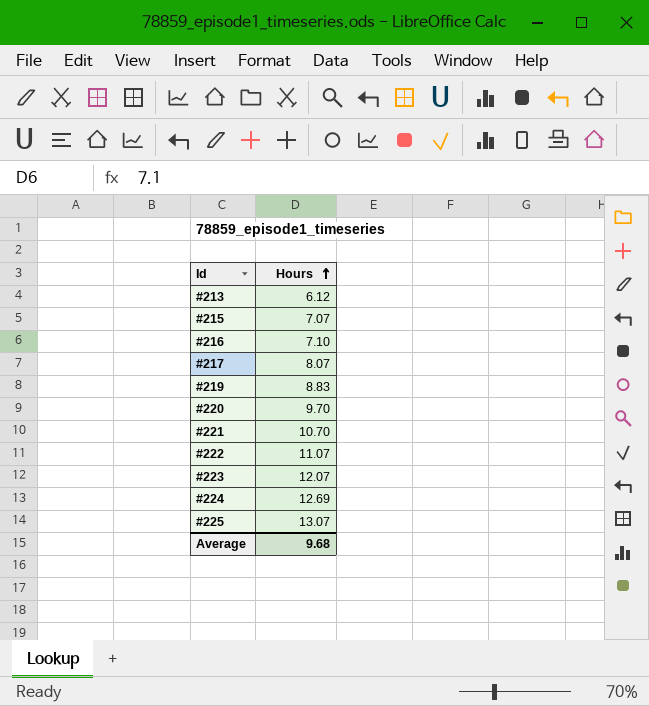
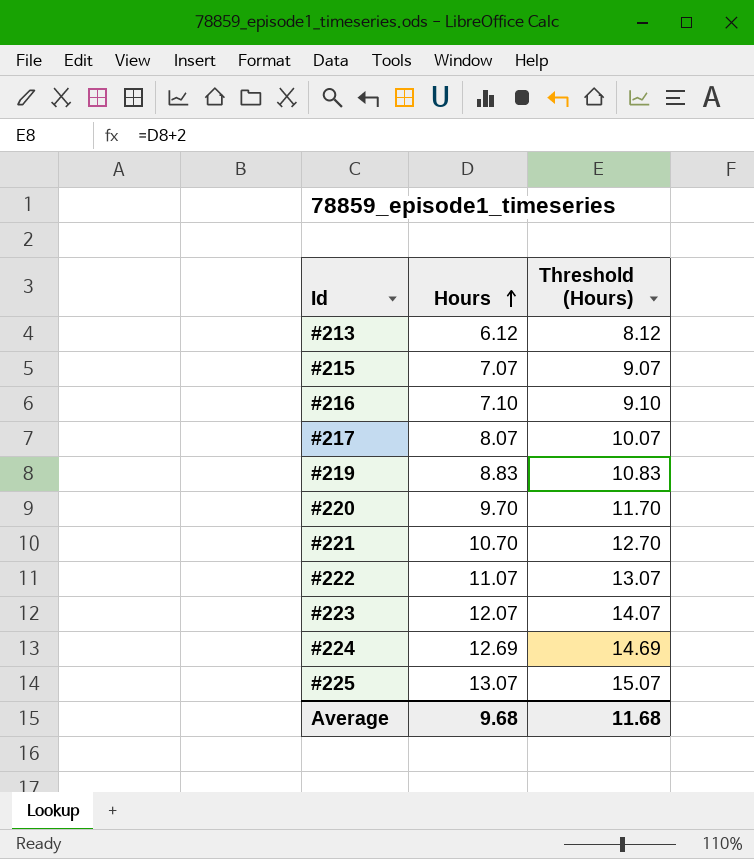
column Threshold (Hours) | formula: none -> [Hours] + 2

